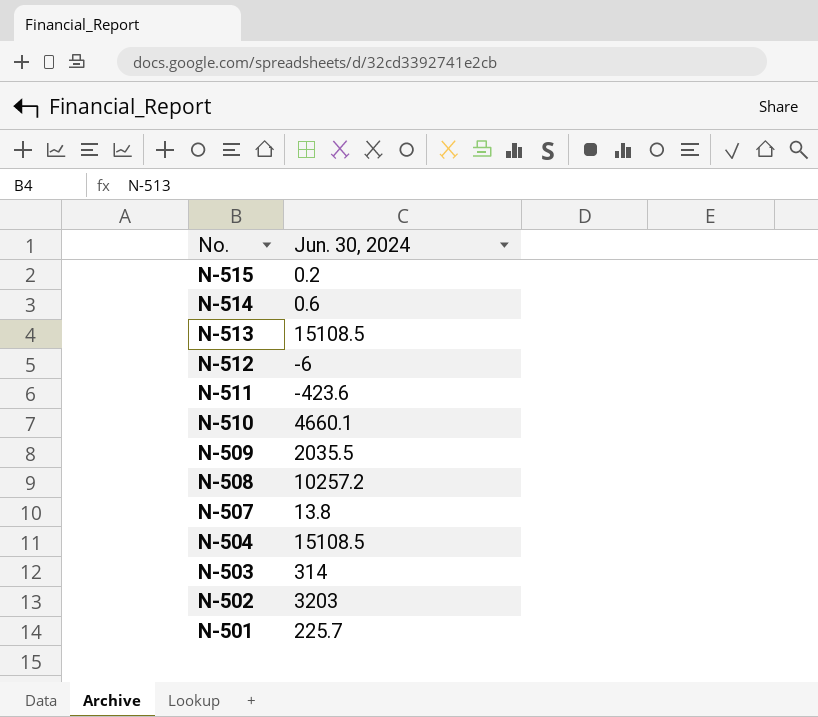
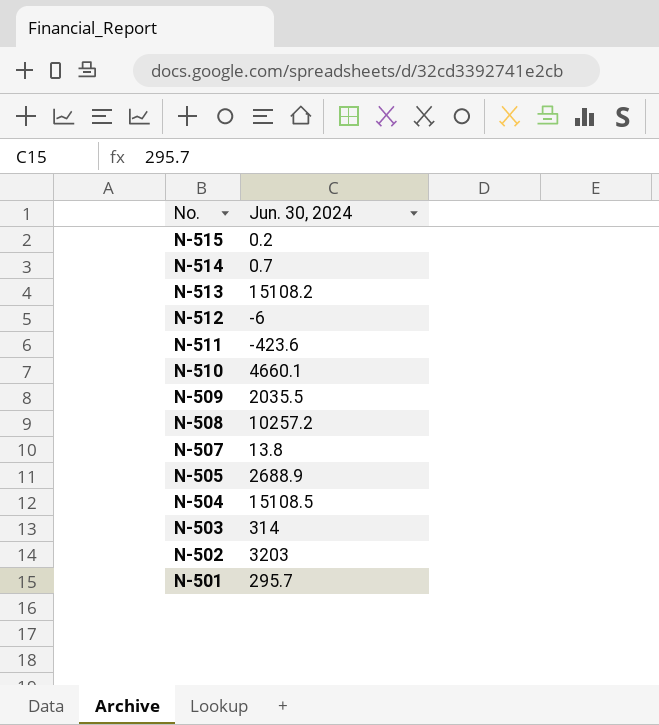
N-514 | Jun. 30, 2024: 0.6 -> 0.7
N-513 | Jun. 30, 2024: 15108.5 -> 15108.2
row N-505: none -> 2688.9
N-501 | Jun. 30, 2024: 225.7 -> 295.7

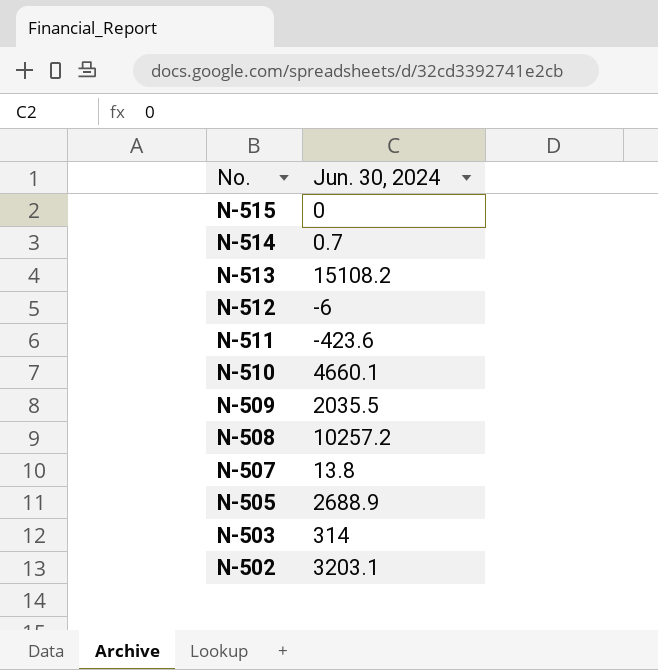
row N-504: 15108.5 -> none
row N-501: 295.7 -> none
N-515 | Jun. 30, 2024: 0.2 -> 0
N-502 | Jun. 30, 2024: 3203 -> 3203.1

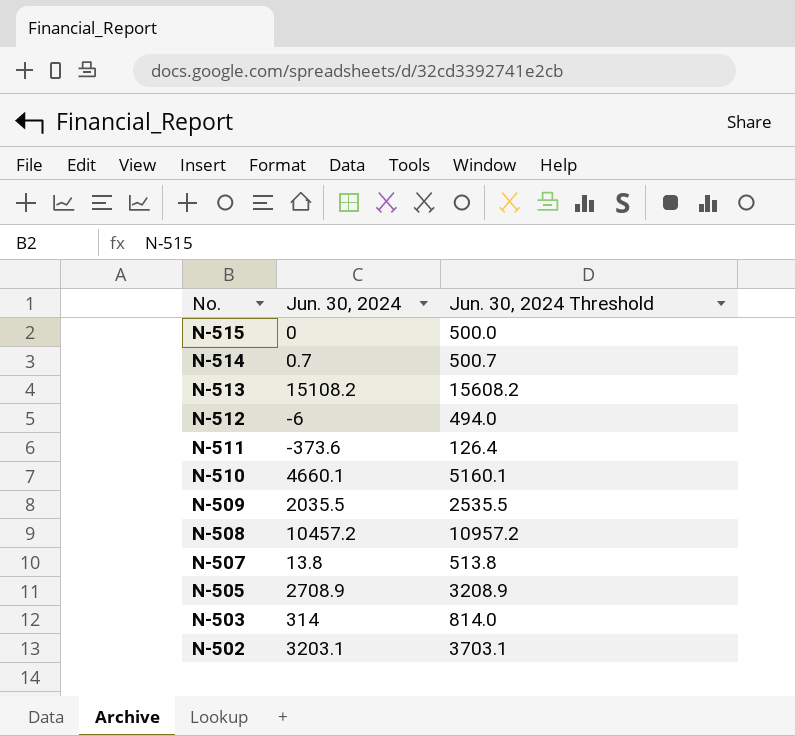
column Jun. 30, 2024 Threshold | formula: none -> [Jun. 30, 2024] + 500
N-511 | Jun. 30, 2024: -423.6 -> -373.6
N-508 | Jun. 30, 2024: 10257.2 -> 10457.2
N-505 | Jun. 30, 2024: 2688.9 -> 2708.9

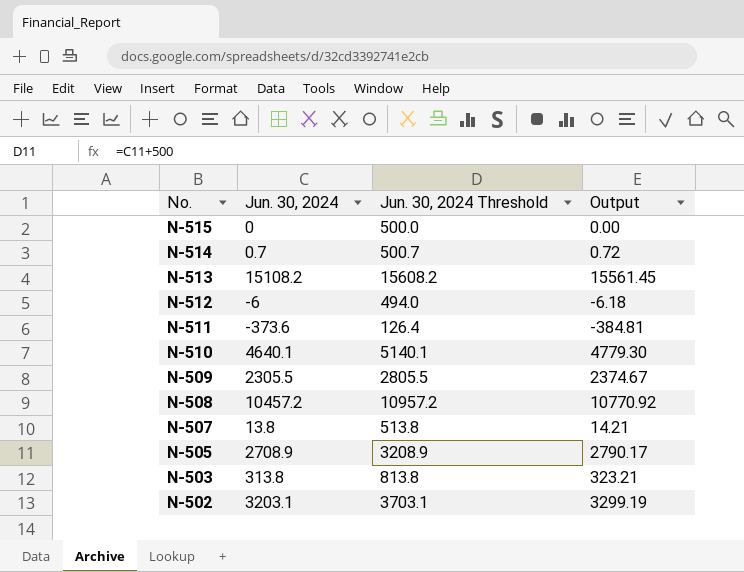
column Output | formula: none -> [Jun. 30, 2024] * 1.03
N-510 | Jun. 30, 2024: 4660.1 -> 4640.1
N-510 | Jun. 30, 2024 Threshold: 5160.1 -> 5140.1
N-509 | Jun. 30, 2024: 2035.5 -> 2305.5
N-509 | Jun. 30, 2024 Threshold: 2535.5 -> 2805.5
N-503 | Jun. 30, 2024: 314 -> 313.8
N-503 | Jun. 30, 2024 Threshold: 814.0 -> 813.8

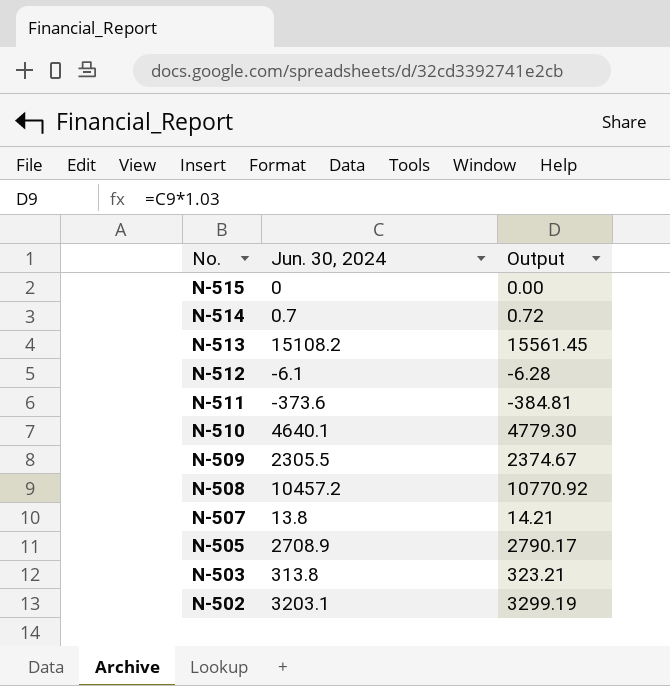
column Jun. 30, 2024 Threshold | formula: [Jun. 30, 2024] + 500 -> none
N-512 | Jun. 30, 2024: -6 -> -6.1
N-512 | Output: -6.18 -> -6.28

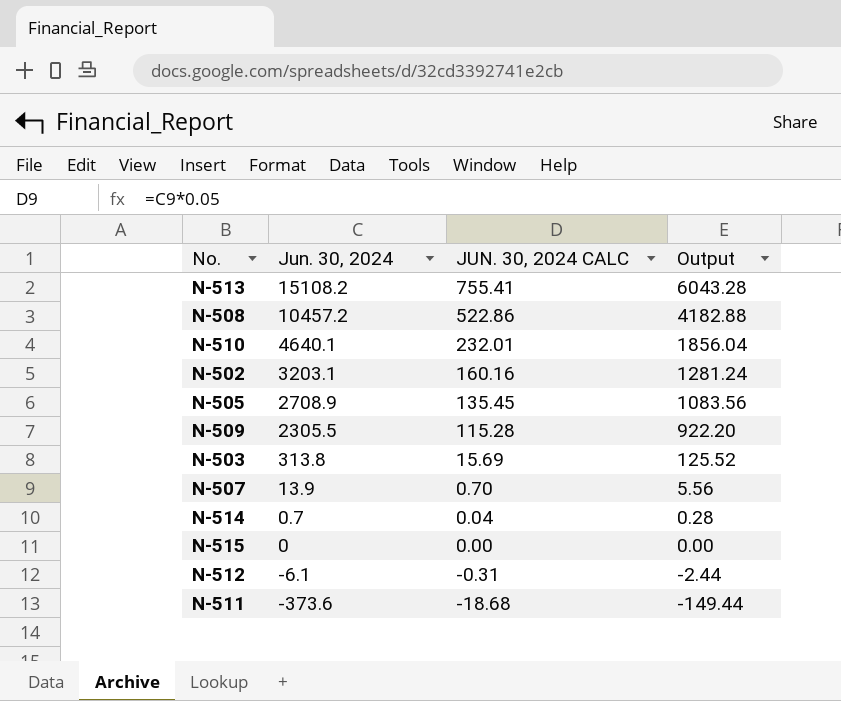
row order: No. descending -> Jun. 30, 2024 descending
column JUN. 30, 2024 CALC | formula: none -> [Jun. 30, 2024] * 0.05
column Output | formula: [Jun. 30, 2024] * 1.03 -> [Jun. 30, 2024] * 0.4
N-507 | Jun. 30, 2024: 13.8 -> 13.9

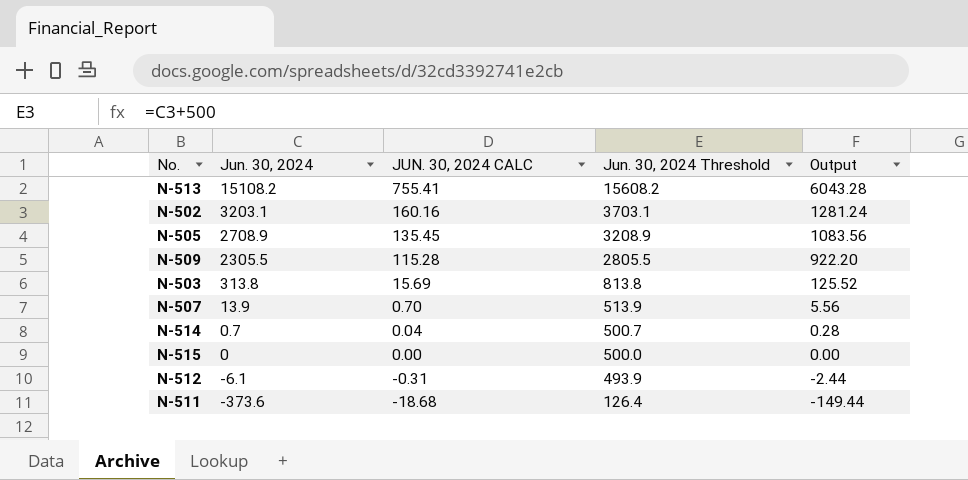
column Jun. 30, 2024 Threshold | formula: none -> [Jun. 30, 2024] + 500
row N-508: 10457.2 | 522.86 | 4182.88 -> none
row N-510: 4640.1 | 232.01 | 1856.04 -> none

